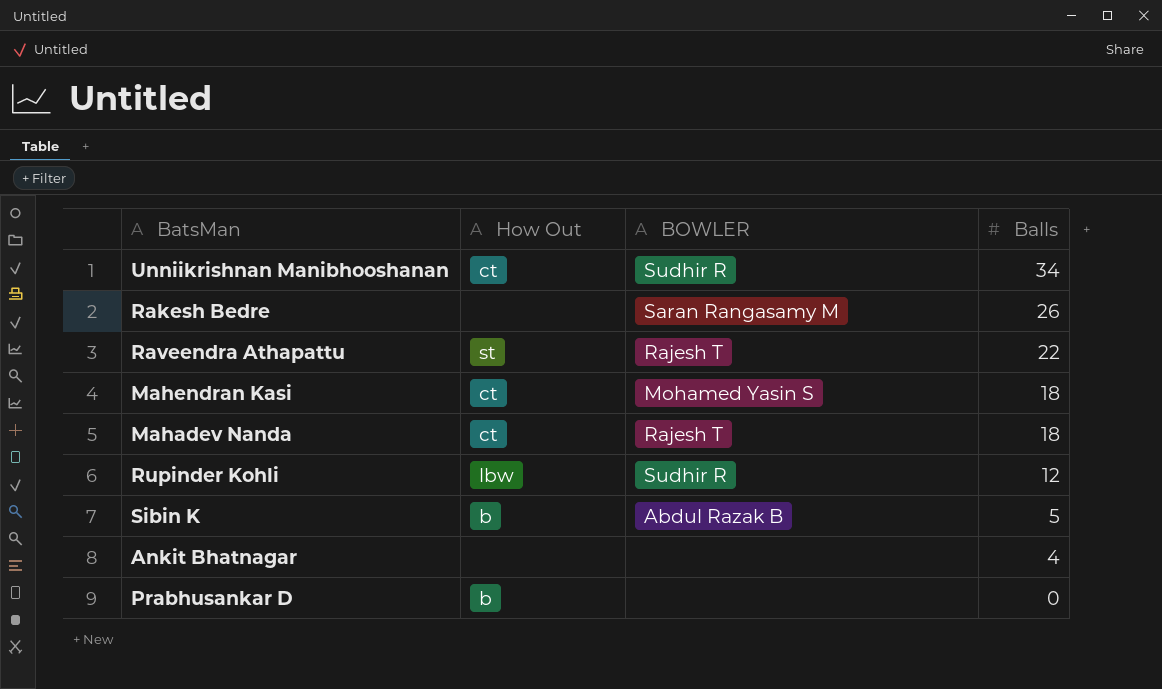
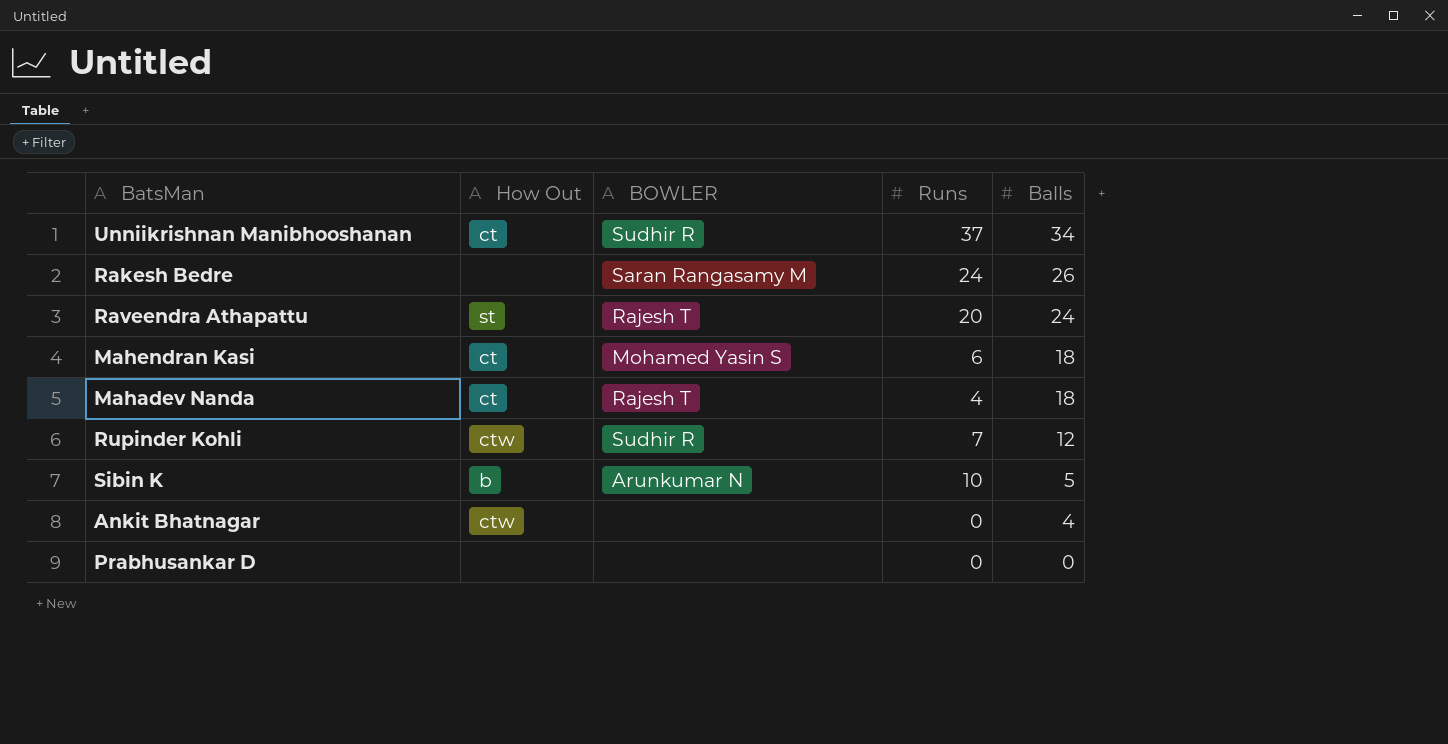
column Runs | position: none -> 4
Raveendra Athapattu | Balls: 22 -> 24
Rupinder Kohli | How Out: lbw -> ctw
Sibin K | BOWLER: Abdul Razak B -> Arunkumar N
Ankit Bhatnagar | How Out: none -> ctw
Prabhusankar D | How Out: b -> none

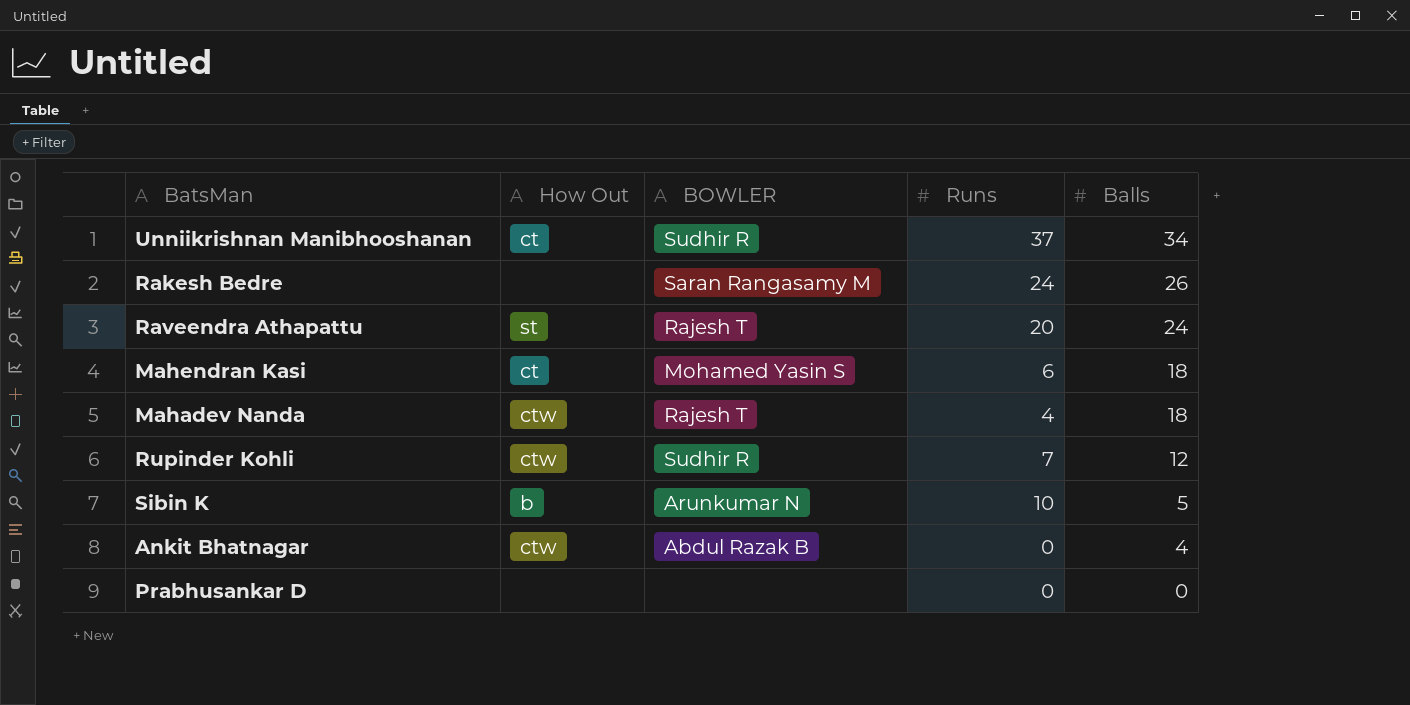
Mahadev Nanda | How Out: ct -> ctw
Ankit Bhatnagar | BOWLER: none -> Abdul Razak B

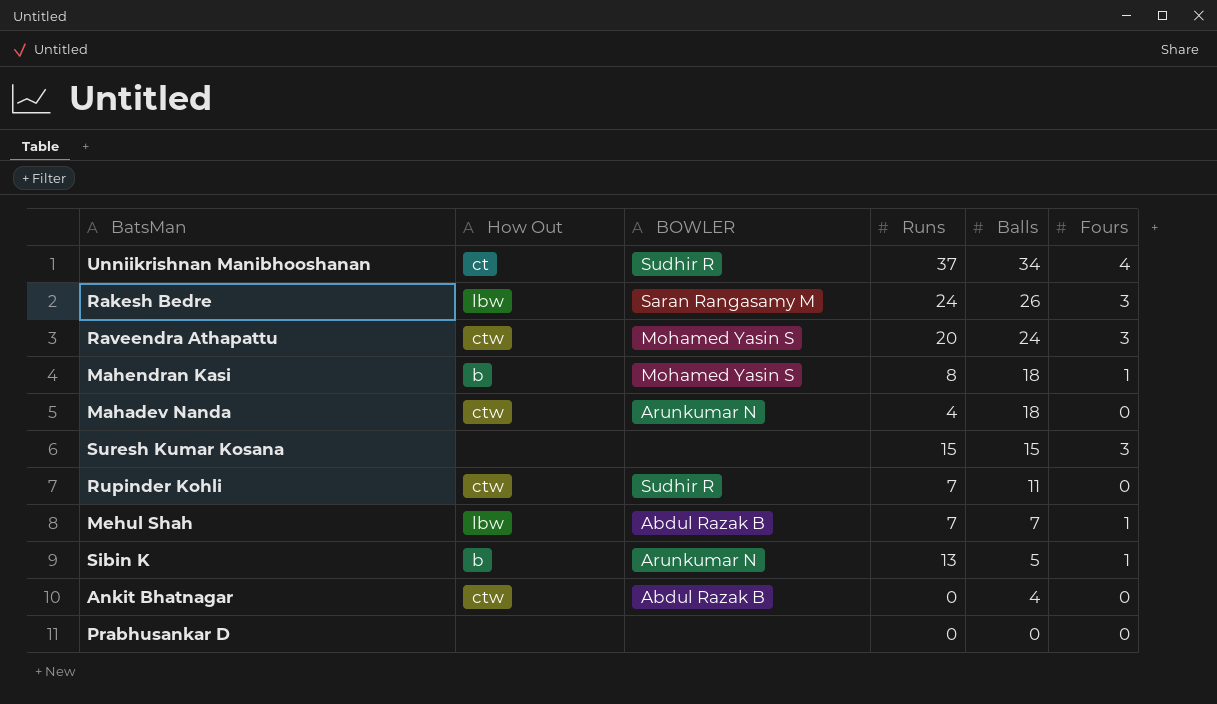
column Fours | position: none -> 6
Rakesh Bedre | How Out: none -> lbw
Raveendra Athapattu | How Out: st -> ctw
Raveendra Athapattu | BOWLER: Rajesh T -> Mohamed Yasin S
Mahendran Kasi | How Out: ct -> b
Mahendran Kasi | Runs: 6 -> 8
Mahadev Nanda | BOWLER: Rajesh T -> Arunkumar N
row Suresh Kumar Kosana: none -> none | none | 15 | 15 | 3
Rupinder Kohli | Balls: 12 -> 11
row Mehul Shah: none -> lbw | Abdul Razak B | 7 | 7 | 1
Sibin K | Runs: 10 -> 13

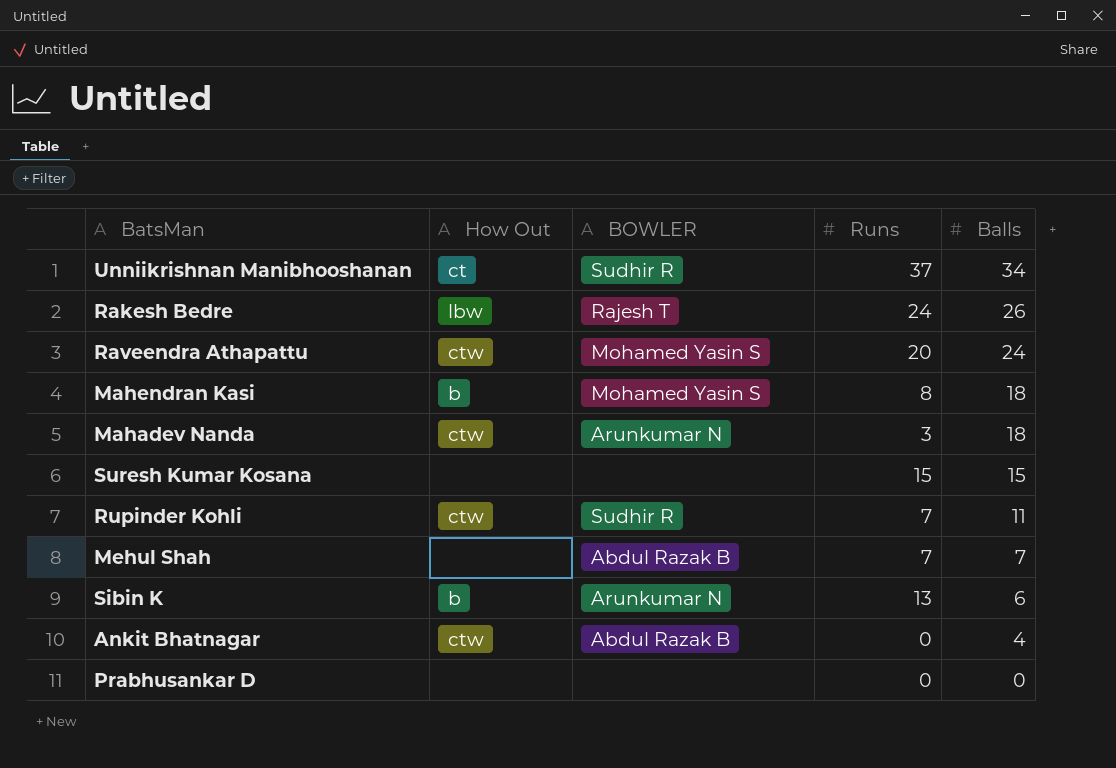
column Fours | position: 6 -> none
Rakesh Bedre | BOWLER: Saran Rangasamy M -> Rajesh T
Mahadev Nanda | Runs: 4 -> 3
Mehul Shah | How Out: lbw -> none
Sibin K | Balls: 5 -> 6

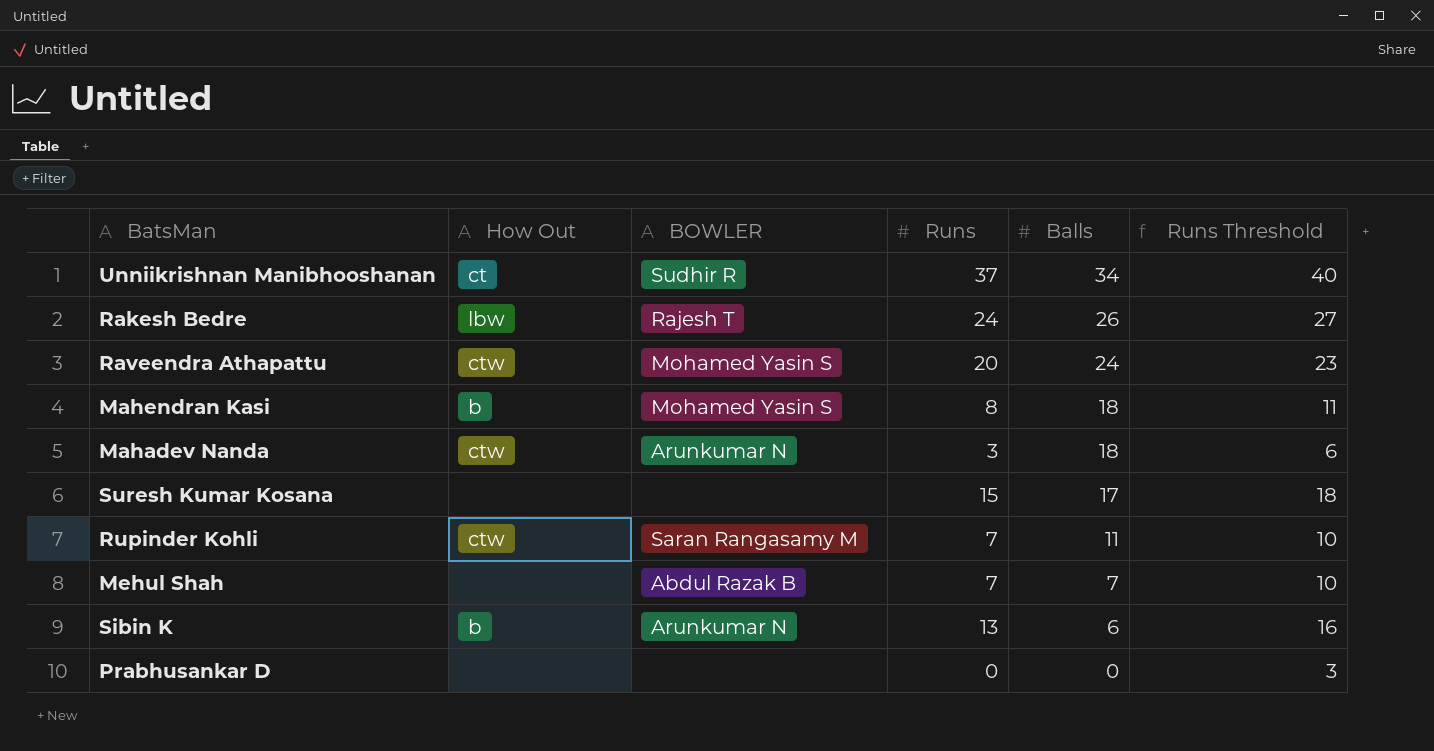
column Runs Threshold | formula: none -> [Runs] + 3
row Ankit Bhatnagar: ctw | Abdul Razak B | 0 | 4 -> none
Suresh Kumar Kosana | Balls: 15 -> 17
Rupinder Kohli | BOWLER: Sudhir R -> Saran Rangasamy M

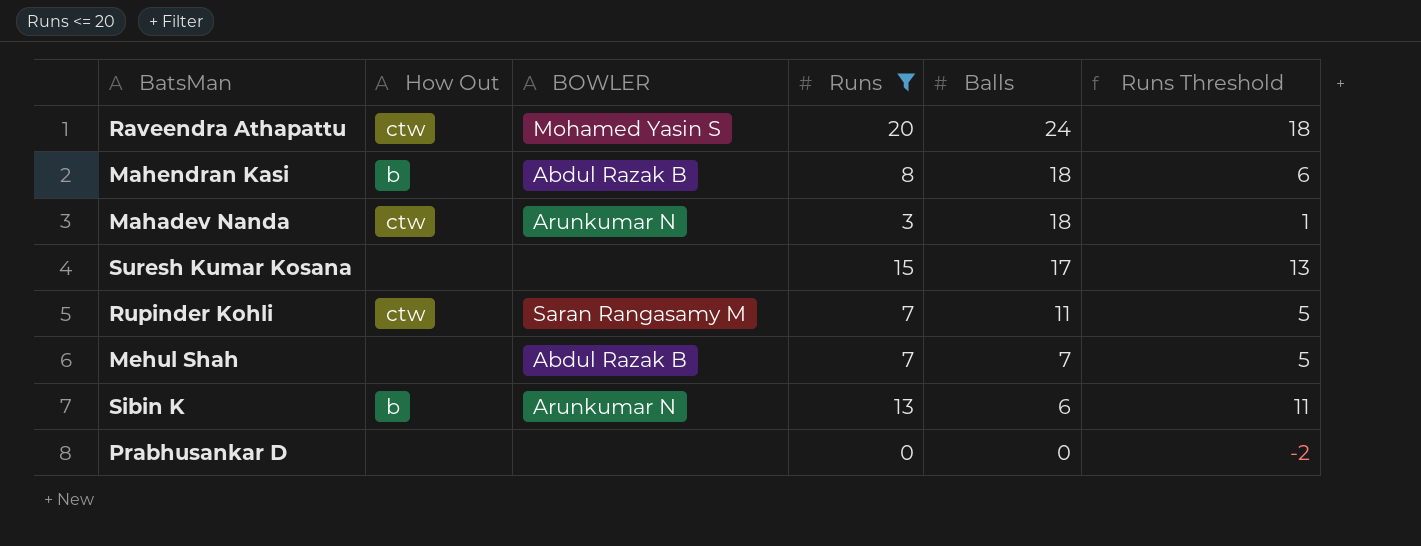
filter: none -> Runs <= 20
column Runs Threshold | formula: [Runs] + 3 -> [Runs] - 2
Mahendran Kasi | BOWLER: Mohamed Yasin S -> Abdul Razak B

